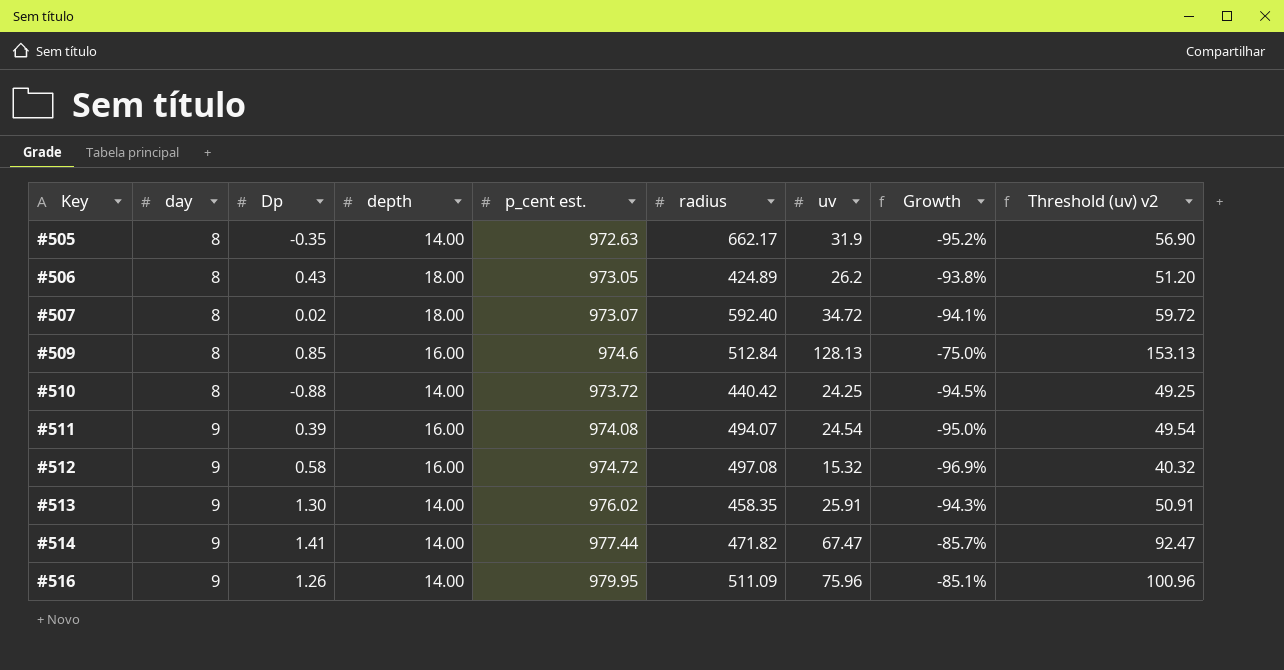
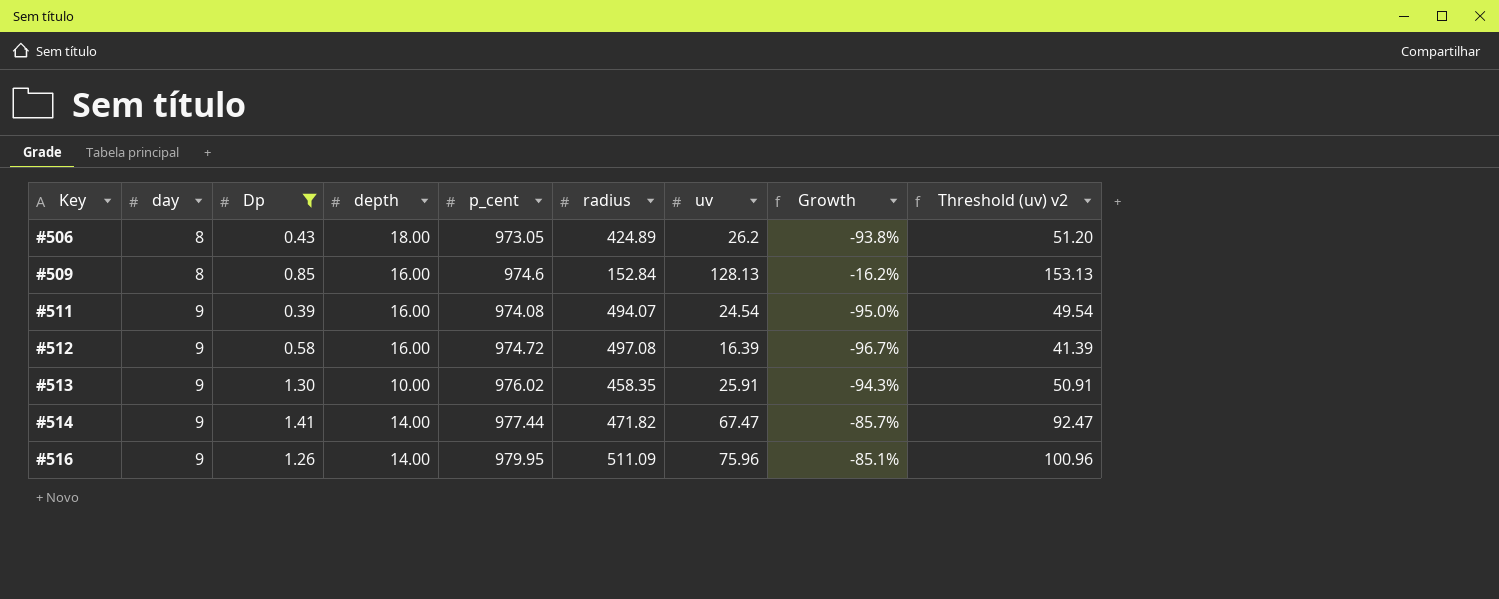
filter: none -> Dp >= 0.39
column name: p_cent est. -> p_cent
#509 | radius: 512.84 -> 152.84
#509 | Growth: -75.0% -> -16.2%
#512 | uv: 15.32 -> 16.39
#512 | Growth: -96.9% -> -96.7%
#512 | Threshold (uv) v2: 40.32 -> 41.39
#513 | depth: 14.00 -> 10.00

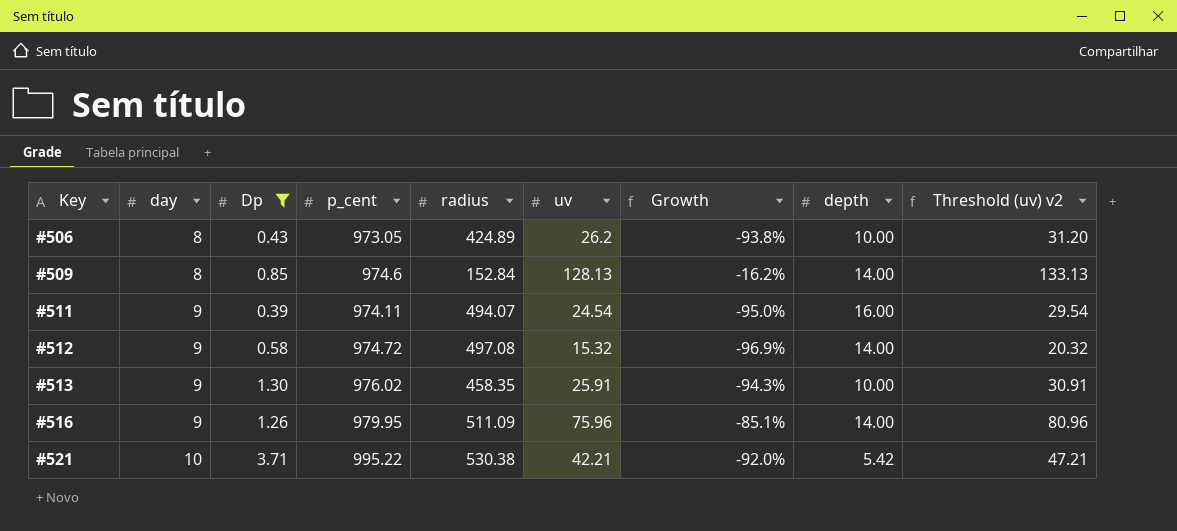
column depth | position: 4 -> 8
column Threshold (uv) v2 | formula: [uv] + 25 -> [uv] + 5
row #514: 9 | 1.41 | 14.00 | 977.44 | 471.82 | 67.47 | -85.7% | 92.47 -> none
#506 | depth: 18.00 -> 10.00
#509 | depth: 16.00 -> 14.00
#511 | p_cent: 974.08 -> 974.11
#512 | uv: 16.39 -> 15.32
#512 | Growth: -96.7% -> -96.9%
#512 | depth: 16.00 -> 14.00
row #521: none -> 10 | 3.71 | 995.22 | 530.38 | 42.21 | -92.0% | 5.42 | 47.21

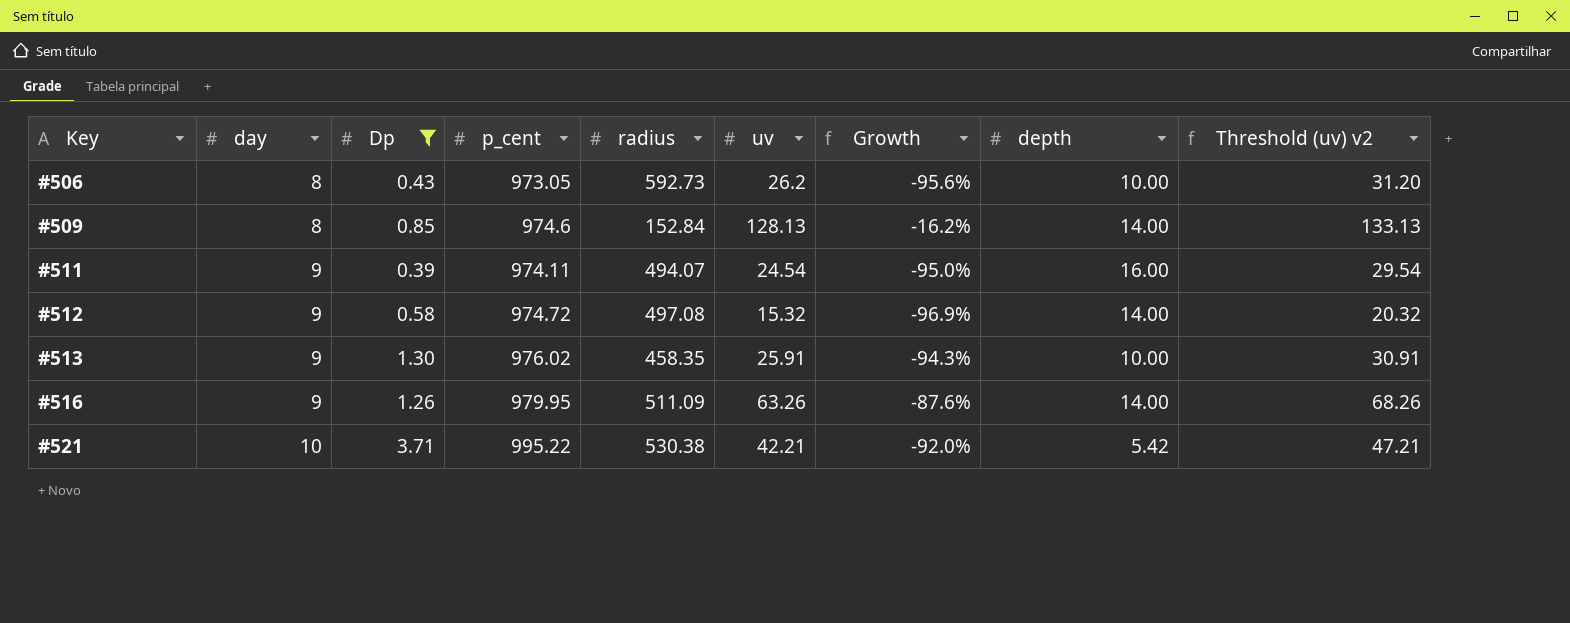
#506 | radius: 424.89 -> 592.73
#506 | Growth: -93.8% -> -95.6%
#516 | uv: 75.96 -> 63.26
#516 | Growth: -85.1% -> -87.6%
#516 | Threshold (uv) v2: 80.96 -> 68.26

